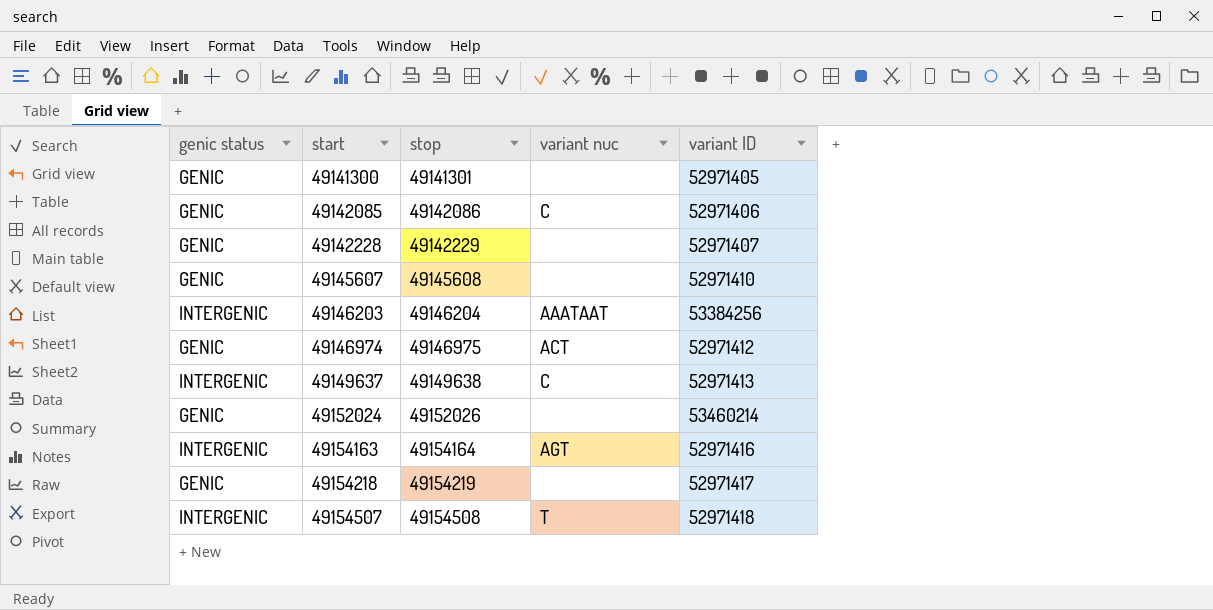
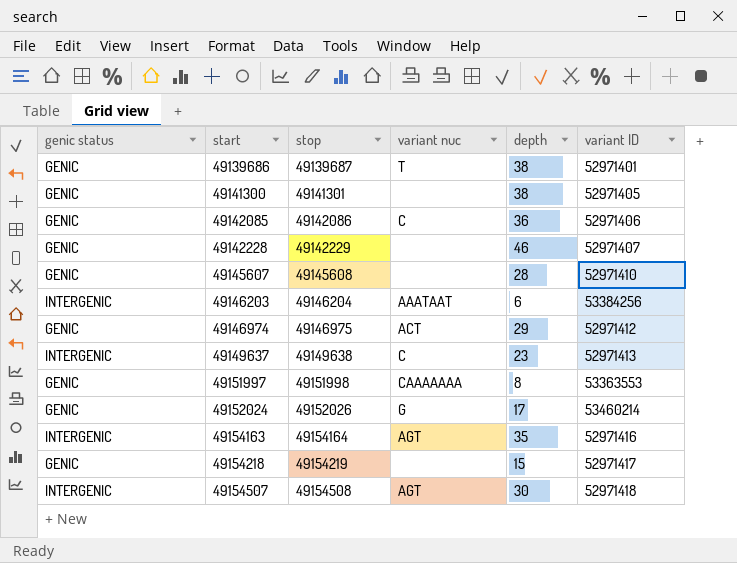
column depth | position: none -> 5
row 49139686: none -> GENIC | 49139687 | T | 38 | 52971401
row 49151997: none -> GENIC | 49151998 | CAAAAAAA | 8 | 53363553
49152024 | variant nuc: none -> G
49154507 | variant nuc: T -> AGT

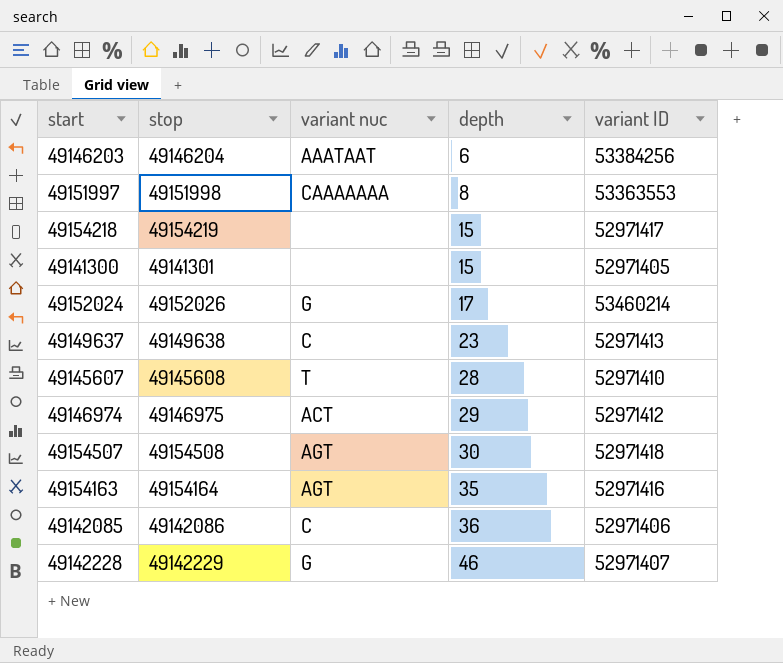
row order: start ascending -> depth ascending
column genic status | position: 1 -> none
row 49139686: GENIC | 49139687 | T | 38 | 52971401 -> none
49141300 | depth: 38 -> 15
49145607 | variant nuc: none -> T
49142228 | variant nuc: none -> G

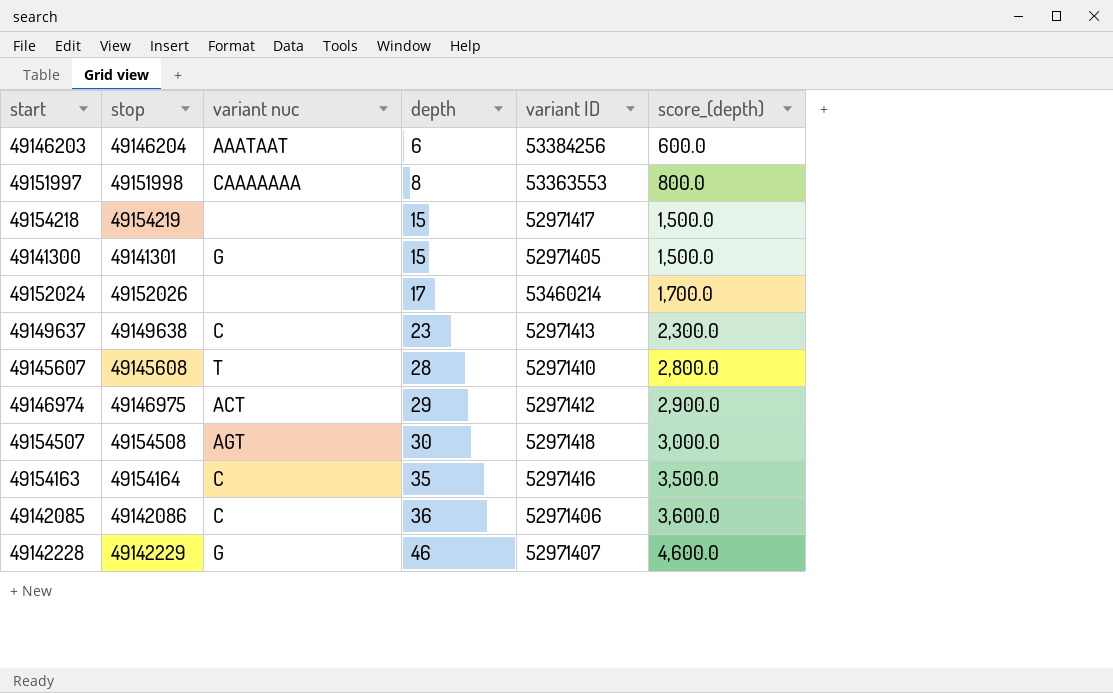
column score_(depth) | formula: none -> [depth] * 100
49141300 | variant nuc: none -> G
49152024 | variant nuc: G -> none
49154163 | variant nuc: AGT -> C

